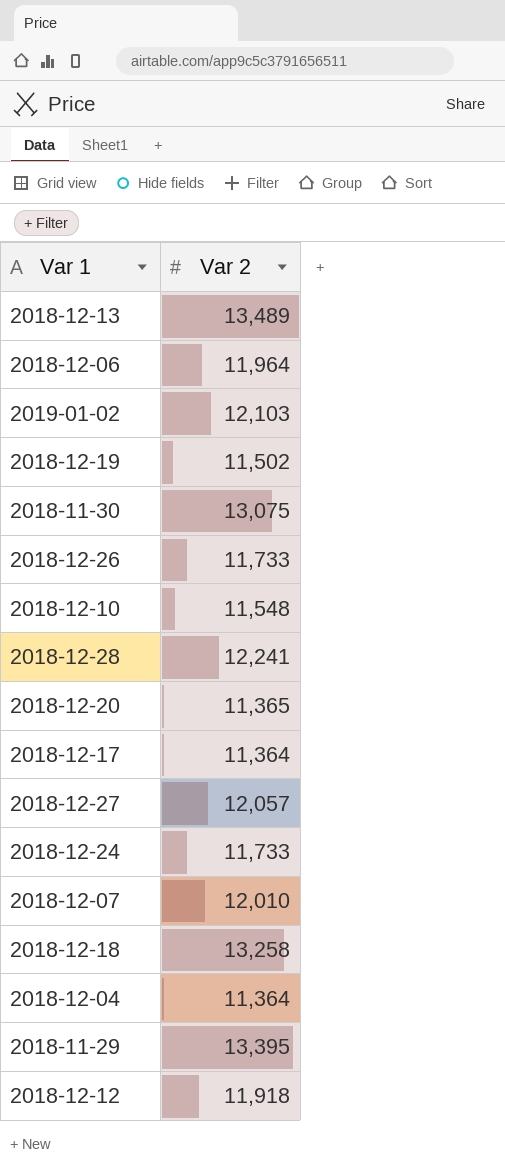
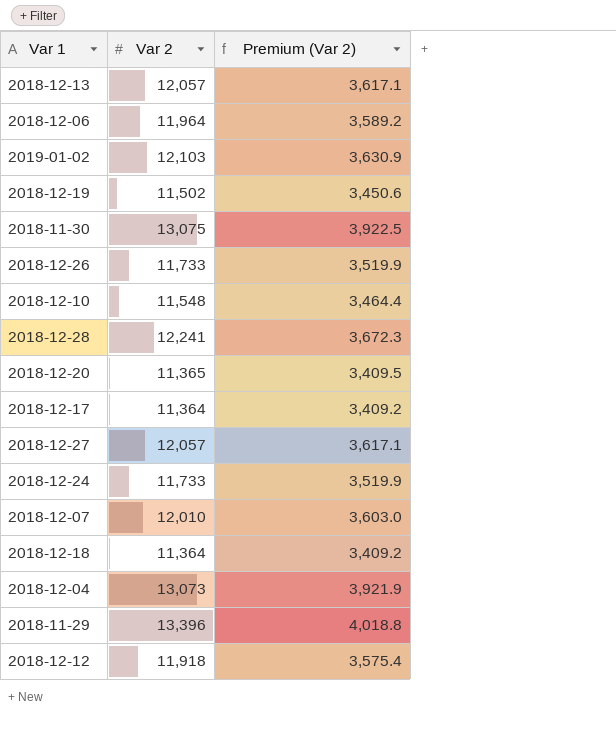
column Premium (Var 2) | formula: none -> [Var 2] * 0.3
2018-12-13 | Var 2: 13,489 -> 12,057
2018-12-18 | Var 2: 13,258 -> 11,364
2018-12-04 | Var 2: 11,364 -> 13,073
2018-11-29 | Var 2: 13,395 -> 13,396

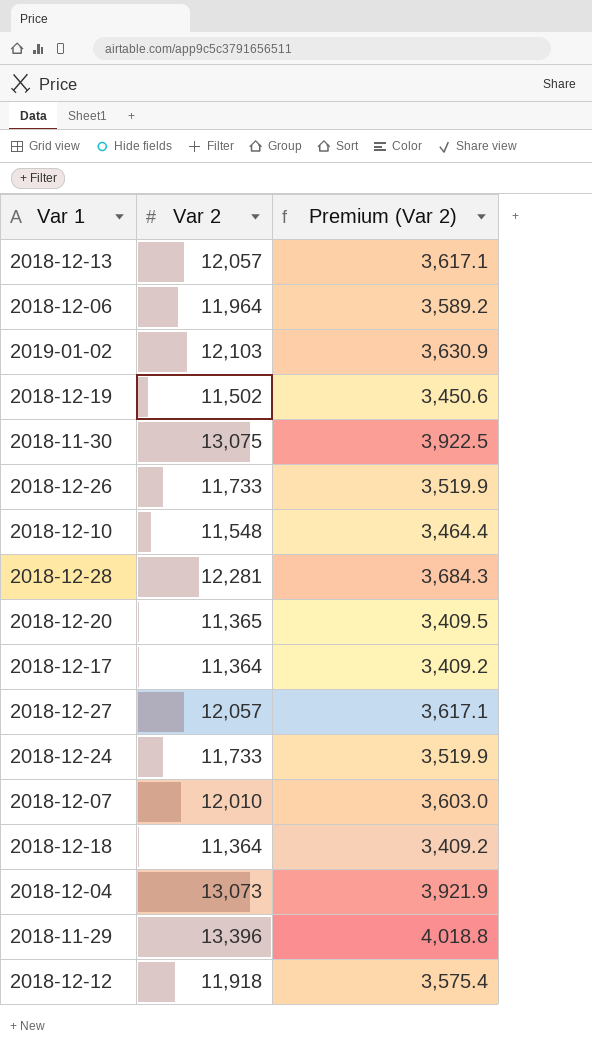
2018-12-28 | Var 2: 12,241 -> 12,281
2018-12-28 | Premium (Var 2): 3,672.3 -> 3,684.3

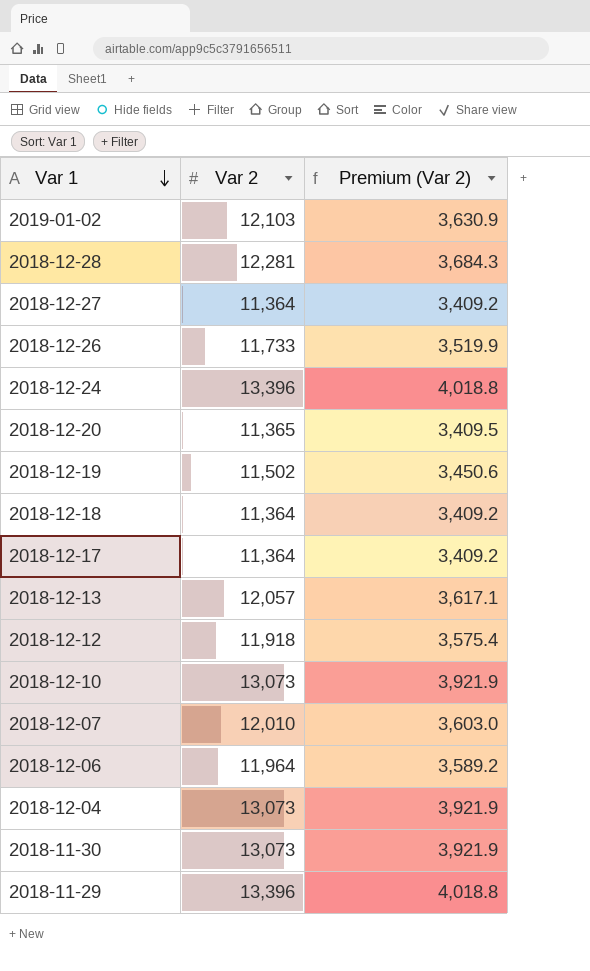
row order: none -> Var 1 descending
2018-12-27 | Var 2: 12,057 -> 11,364
2018-12-27 | Premium (Var 2): 3,617.1 -> 3,409.2
2018-12-24 | Var 2: 11,733 -> 13,396
2018-12-24 | Premium (Var 2): 3,519.9 -> 4,018.8
2018-12-10 | Var 2: 11,548 -> 13,073
2018-12-10 | Premium (Var 2): 3,464.4 -> 3,921.9
2018-11-30 | Var 2: 13,075 -> 13,073
2018-11-30 | Premium (Var 2): 3,922.5 -> 3,921.9

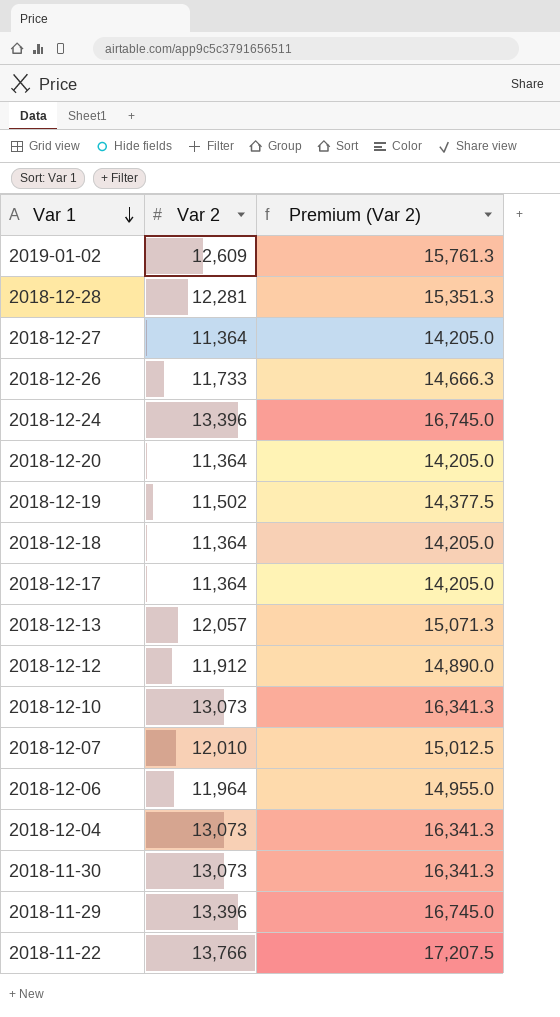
column Premium (Var 2) | formula: [Var 2] * 0.3 -> [Var 2] * 1.25
2019-01-02 | Var 2: 12,103 -> 12,609
2018-12-20 | Var 2: 11,365 -> 11,364
2018-12-12 | Var 2: 11,918 -> 11,912
row 2018-11-22: none -> 13,766 | 17,207.5

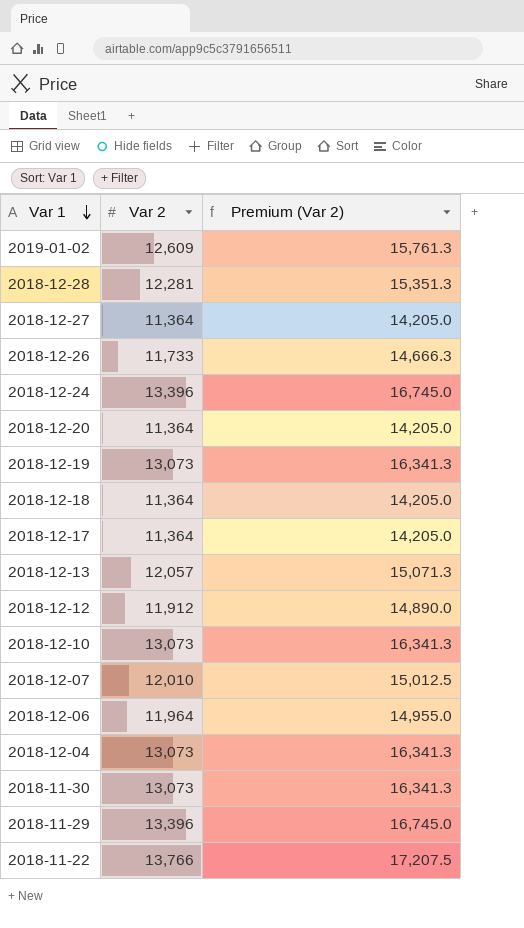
2018-12-19 | Var 2: 11,502 -> 13,073
2018-12-19 | Premium (Var 2): 14,377.5 -> 16,341.3

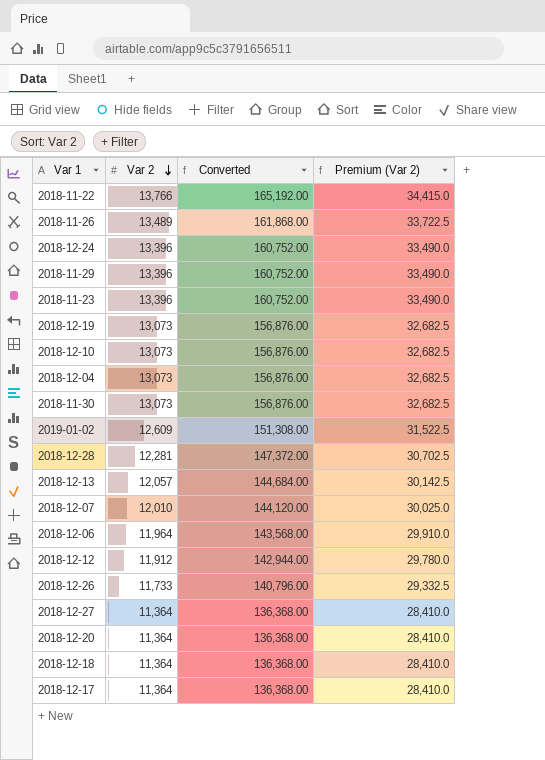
row order: Var 1 descending -> Var 2 descending
column Converted | formula: none -> [Var 2] * 12
column Premium (Var 2) | formula: [Var 2] * 1.25 -> [Var 2] * 2.5
row 2018-11-26: none -> 13,489 | 161,868.00 | 33,722.5
row 2018-11-23: none -> 13,396 | 160,752.00 | 33,490.0

